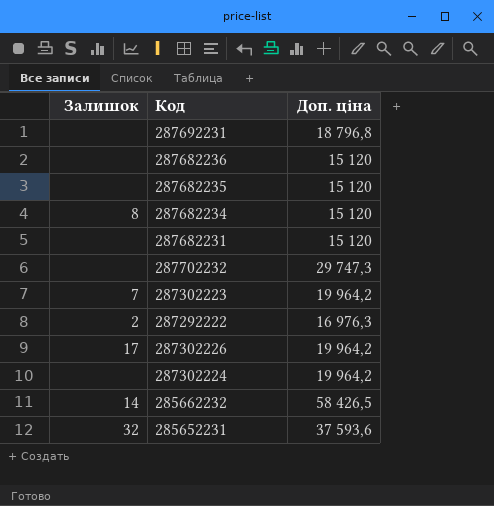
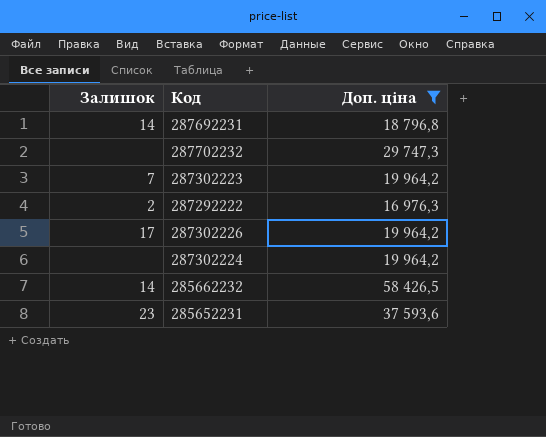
filter: none -> Доп. ціна != 15 120
287692231 | Залишок: none -> 14
285652231 | Залишок: 32 -> 23

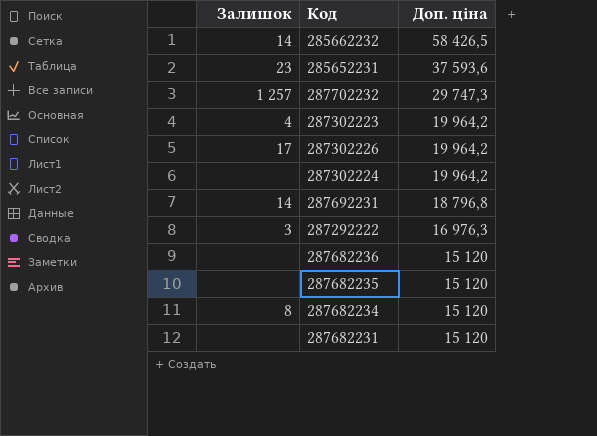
filter: Доп. ціна != 15 120 -> none
row order: none -> Доп. ціна descending
287702232 | Залишок: none -> 1 257
287302223 | Залишок: 7 -> 4
287292222 | Залишок: 2 -> 3

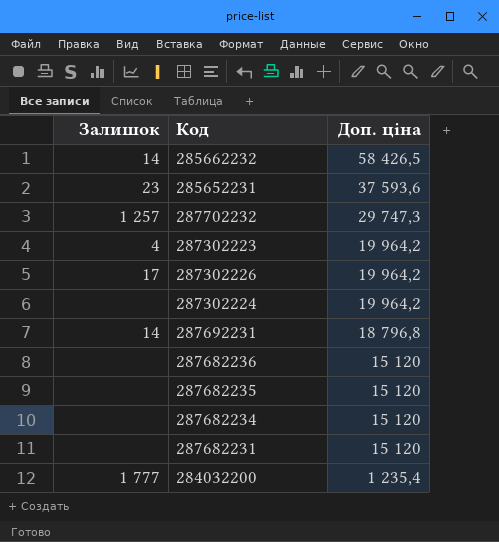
row 287292222: 3 | 16 976,3 -> none
287682234 | Залишок: 8 -> none
row 284032200: none -> 1 777 | 1 235,4

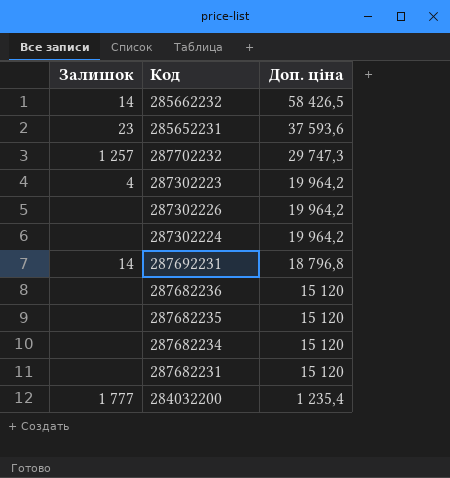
287302226 | Залишок: 17 -> none

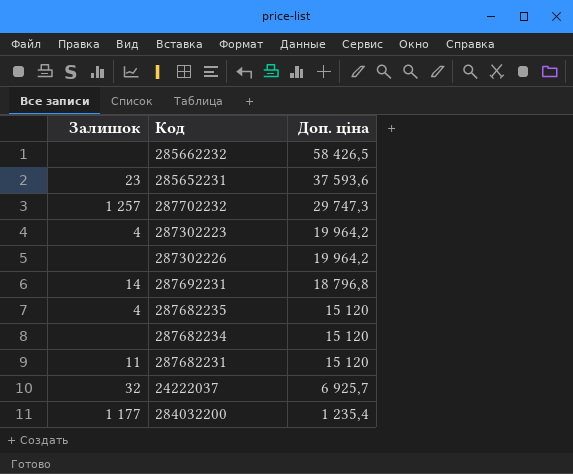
row 287302224: none | 19 964,2 -> none
row 287682236: none | 15 120 -> none
285662232 | Залишок: 14 -> none
287682235 | Залишок: none -> 4
287682231 | Залишок: none -> 11
row 24222037: none -> 32 | 6 925,7
284032200 | Залишок: 1 777 -> 1 177

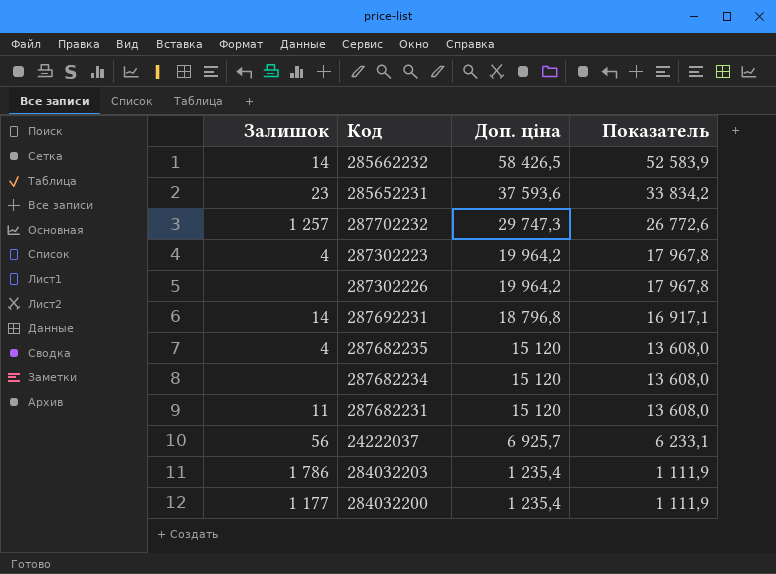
column Показатель | formula: none -> [Доп. ціна] * 0,9
285662232 | Залишок: none -> 14
24222037 | Залишок: 32 -> 56
row 284032203: none -> 1 786 | 1 235,4 | 1 111,9

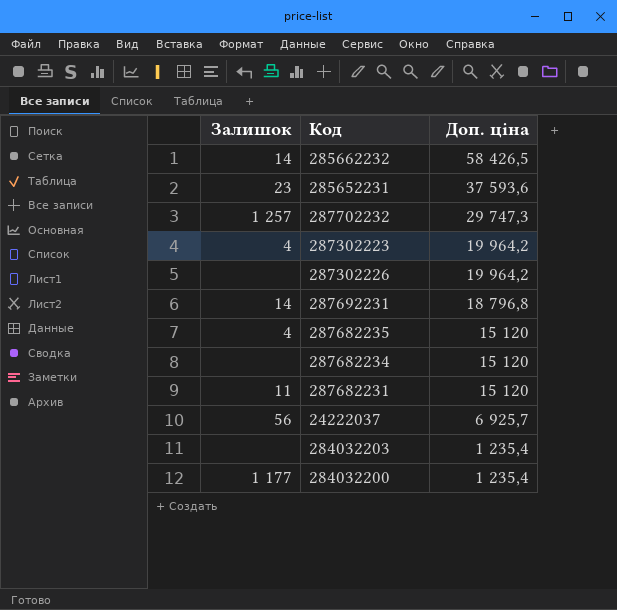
column Показатель | formula: [Доп. ціна] * 0,9 -> none
284032203 | Залишок: 1 786 -> none

